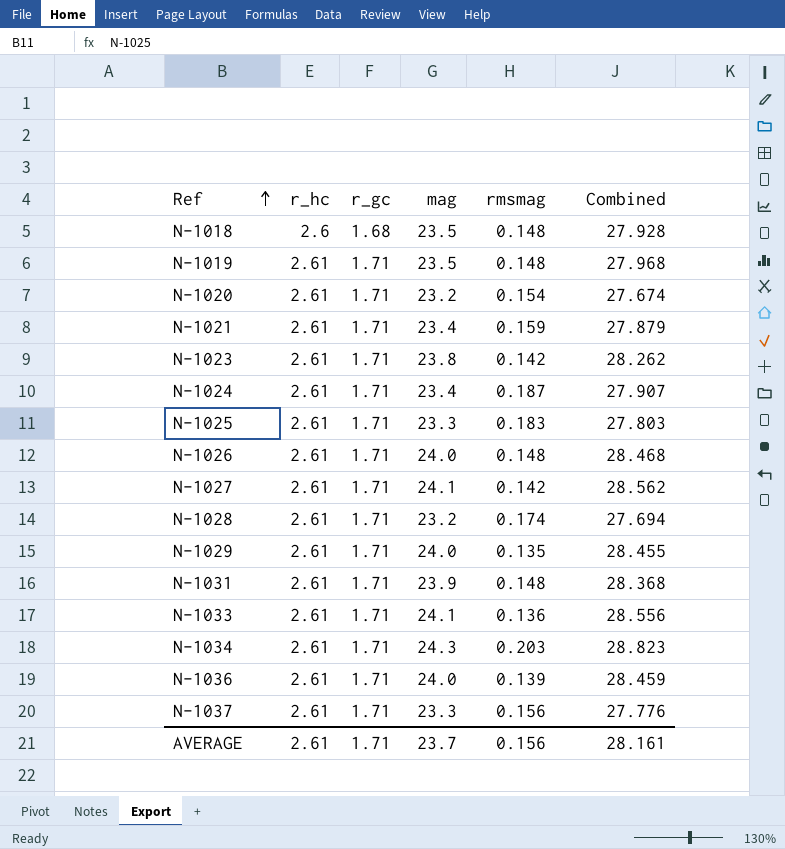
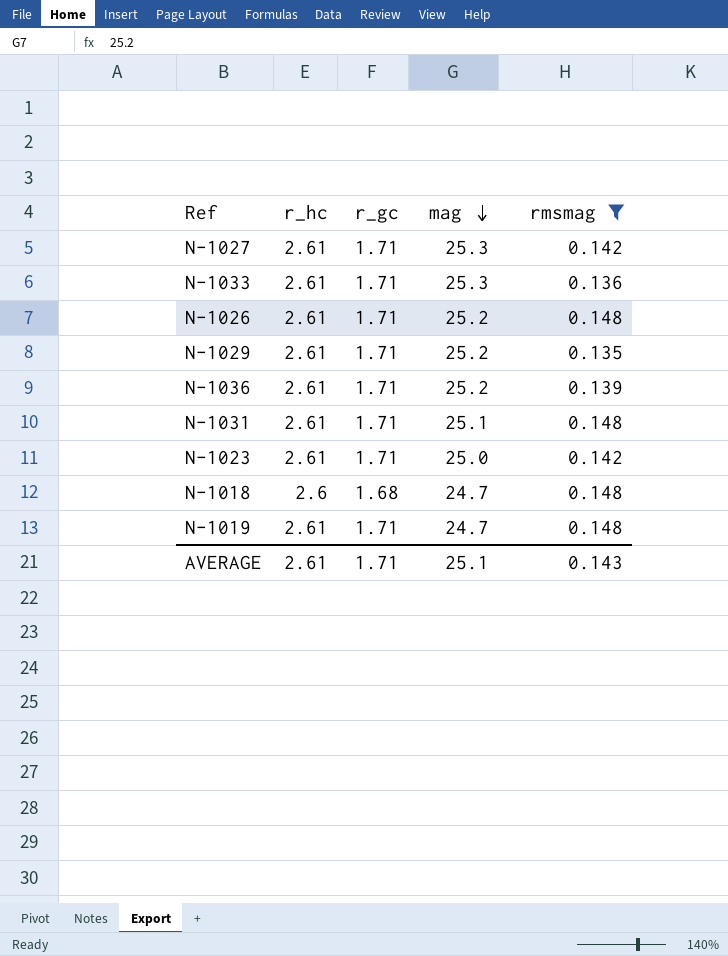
filter: none -> rmsmag <= 0.148
row order: Ref ascending -> mag descending
column Combined | formula: [r_hc] + [r_gc] + [mag] + [rmsmag] -> none
N-1027 | mag: 24.1 -> 25.3
N-1033 | mag: 24.1 -> 25.3
N-1026 | mag: 24.0 -> 25.2
N-1029 | mag: 24.0 -> 25.2
N-1036 | mag: 24.0 -> 25.2
N-1031 | mag: 23.9 -> 25.1
N-1023 | mag: 23.8 -> 25.0
N-1018 | mag: 23.5 -> 24.7
N-1019 | mag: 23.5 -> 24.7
AVERAGE | mag: 23.7 -> 25.1
AVERAGE | rmsmag: 0.156 -> 0.143

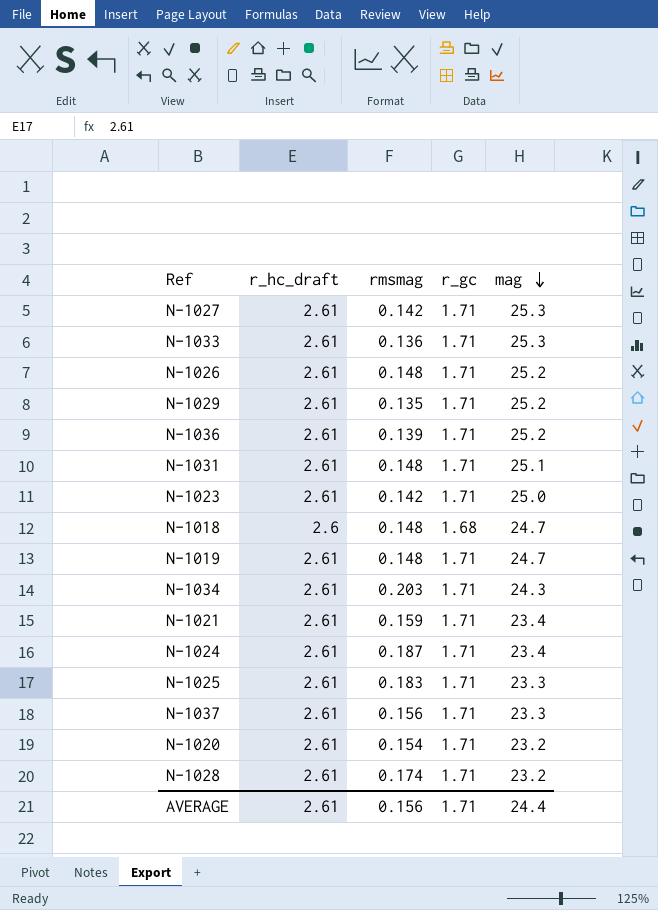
filter: rmsmag <= 0.148 -> none
column name: r_hc -> r_hc_draft
column rmsmag | position: 5 -> 3
AVERAGE | rmsmag: 0.143 -> 0.156
AVERAGE | mag: 25.1 -> 24.4

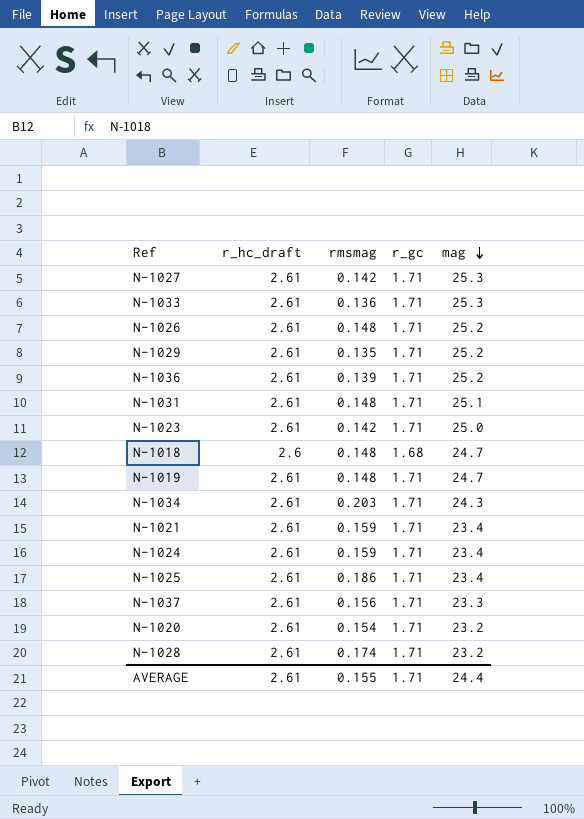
N-1024 | rmsmag: 0.187 -> 0.159
N-1025 | rmsmag: 0.183 -> 0.186
N-1025 | mag: 23.3 -> 23.4
AVERAGE | rmsmag: 0.156 -> 0.155

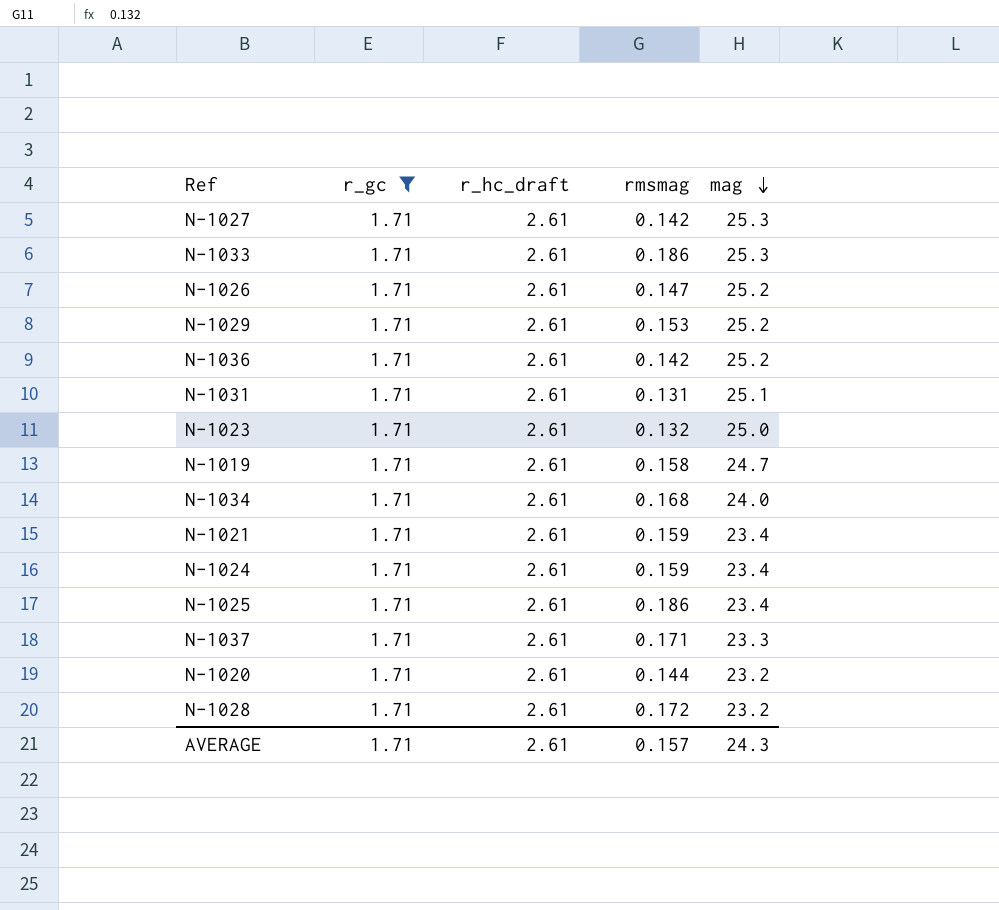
filter: none -> r_gc = 1.71
column r_gc | position: 4 -> 2
N-1033 | rmsmag: 0.136 -> 0.186
N-1026 | rmsmag: 0.148 -> 0.147
N-1029 | rmsmag: 0.135 -> 0.153
N-1036 | rmsmag: 0.139 -> 0.142
N-1031 | rmsmag: 0.148 -> 0.131
N-1023 | rmsmag: 0.142 -> 0.132
N-1019 | rmsmag: 0.148 -> 0.158
N-1034 | rmsmag: 0.203 -> 0.168
N-1034 | mag: 24.3 -> 24.0
N-1037 | rmsmag: 0.156 -> 0.171
N-1020 | rmsmag: 0.154 -> 0.144
N-1028 | rmsmag: 0.174 -> 0.172
AVERAGE | rmsmag: 0.155 -> 0.157
AVERAGE | mag: 24.4 -> 24.3

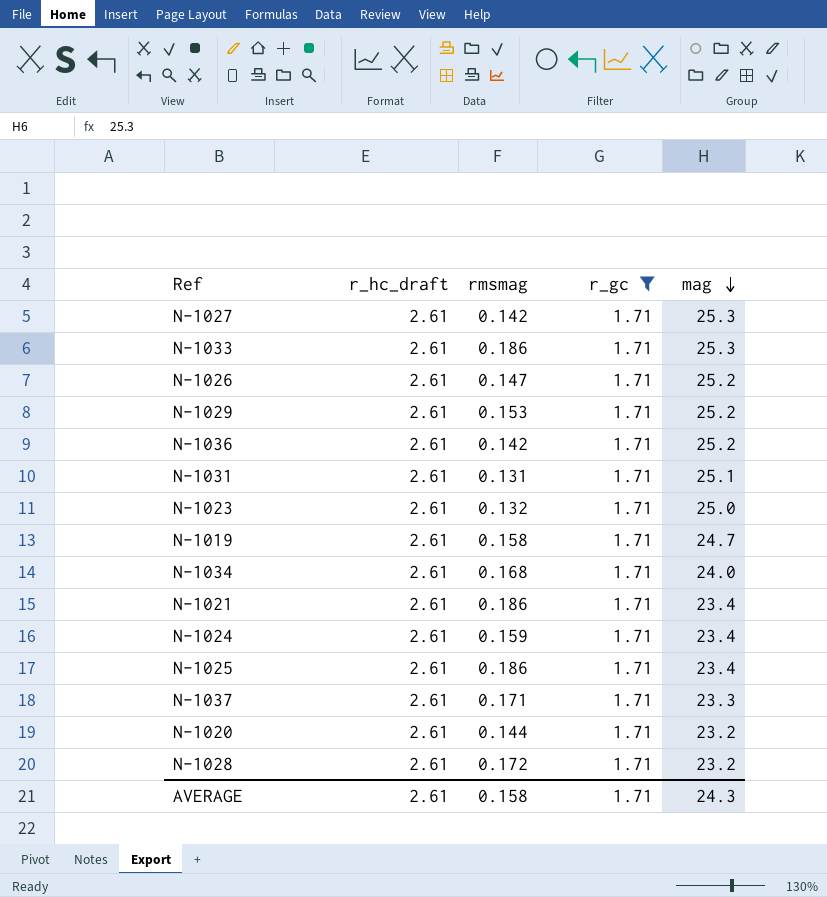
column r_gc | position: 2 -> 4
N-1021 | rmsmag: 0.159 -> 0.186
AVERAGE | rmsmag: 0.157 -> 0.158

